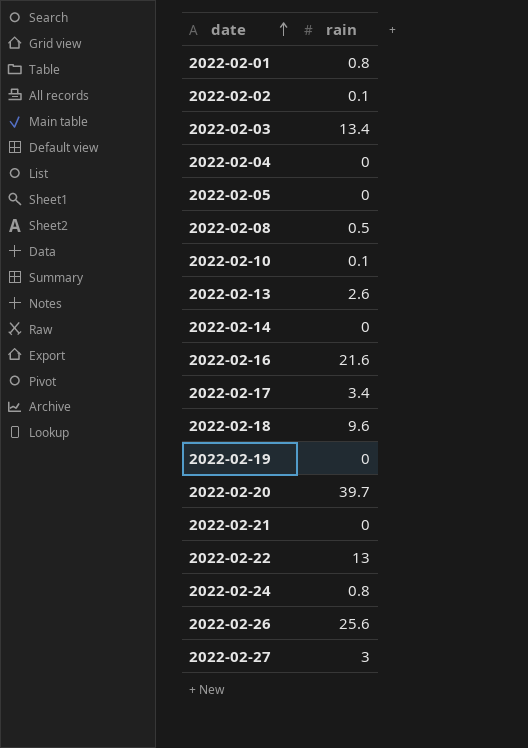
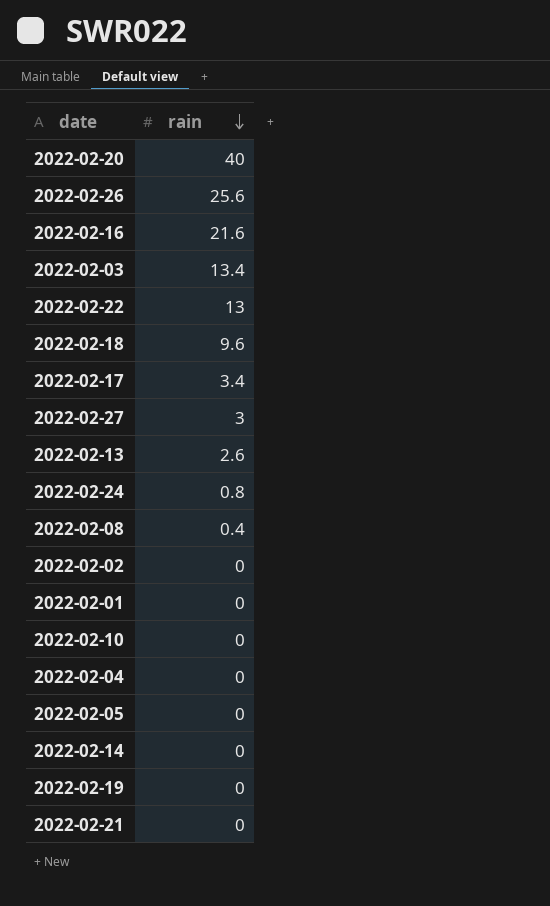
row order: date ascending -> rain descending
2022-02-20 | rain: 39.7 -> 40
2022-02-08 | rain: 0.5 -> 0.4
2022-02-02 | rain: 0.1 -> 0
2022-02-01 | rain: 0.8 -> 0
2022-02-10 | rain: 0.1 -> 0

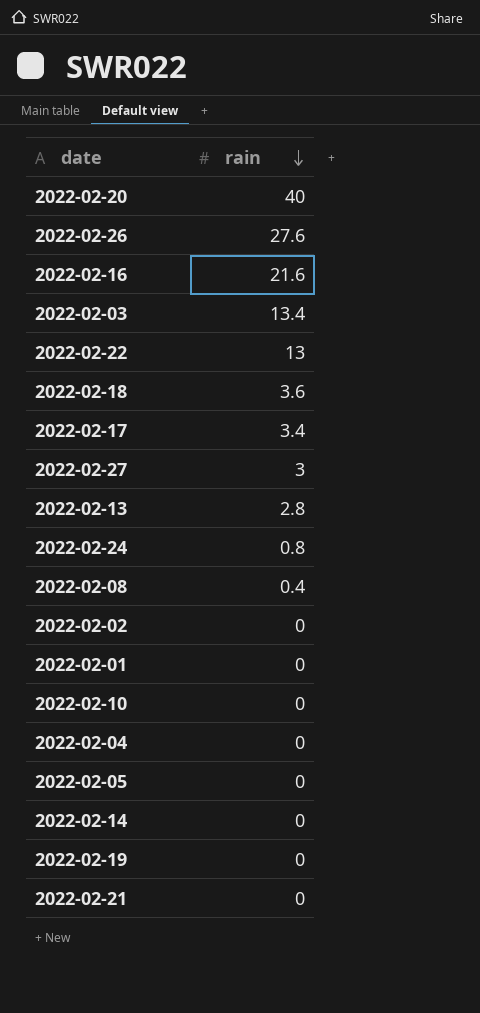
2022-02-26 | rain: 25.6 -> 27.6
2022-02-18 | rain: 9.6 -> 3.6
2022-02-13 | rain: 2.6 -> 2.8

